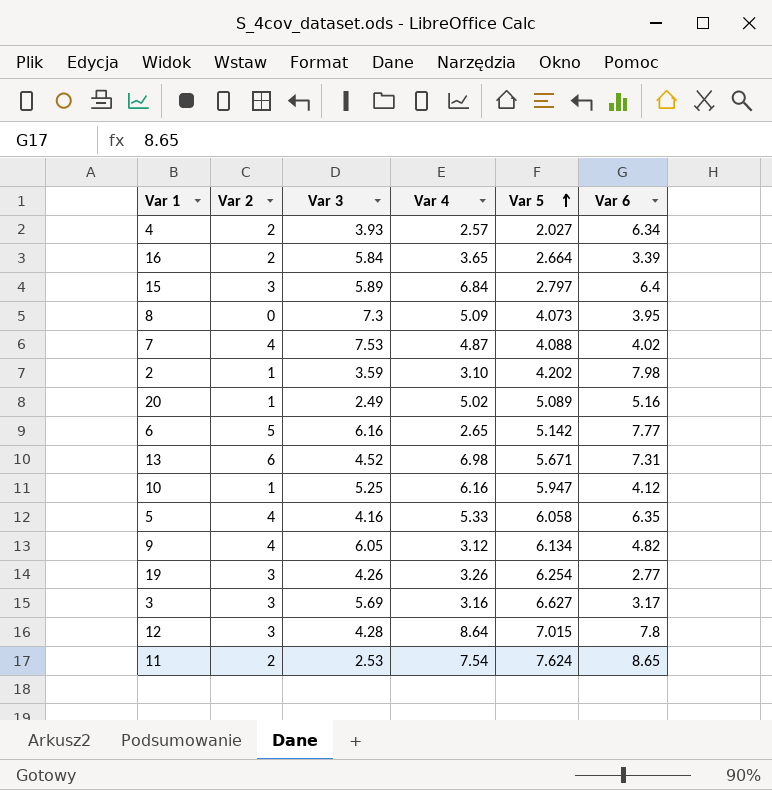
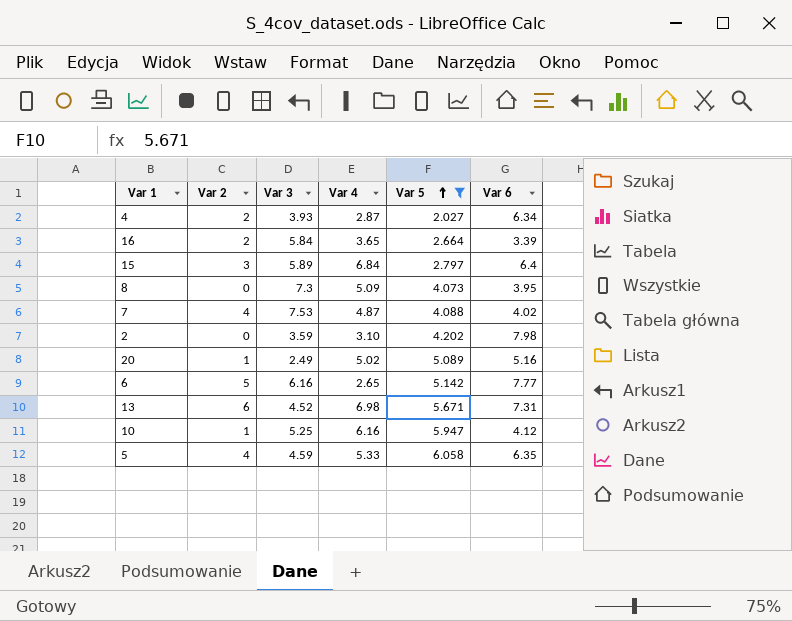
filter: none -> Var 5 <= 6.058
4 | Var 4: 2.57 -> 2.87
2 | Var 2: 1 -> 0
5 | Var 3: 4.16 -> 4.59

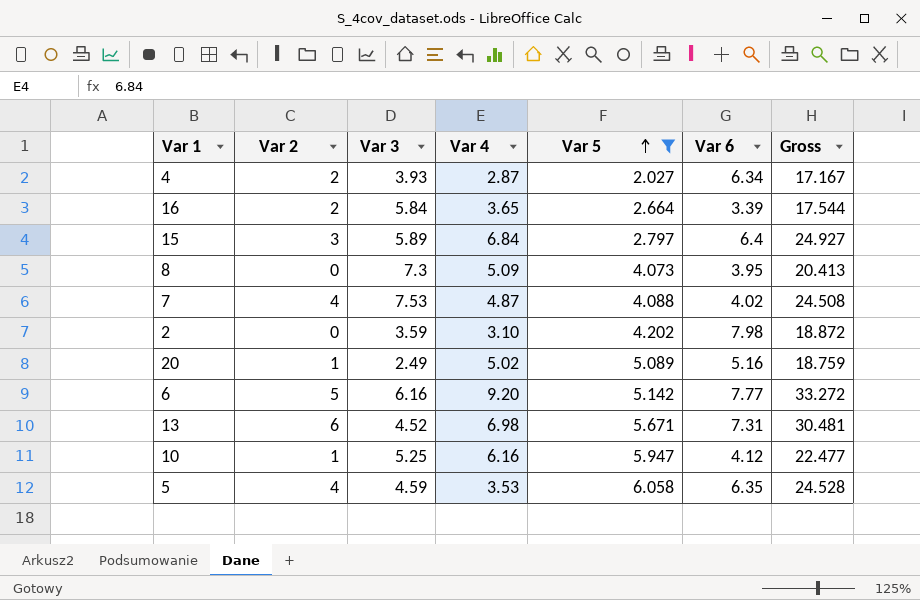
column Gross | formula: none -> [Var 2] + [Var 3] + [Var 4] + [Var 5] + [Var 6]
6 | Var 4: 2.65 -> 9.20
5 | Var 4: 5.33 -> 3.53

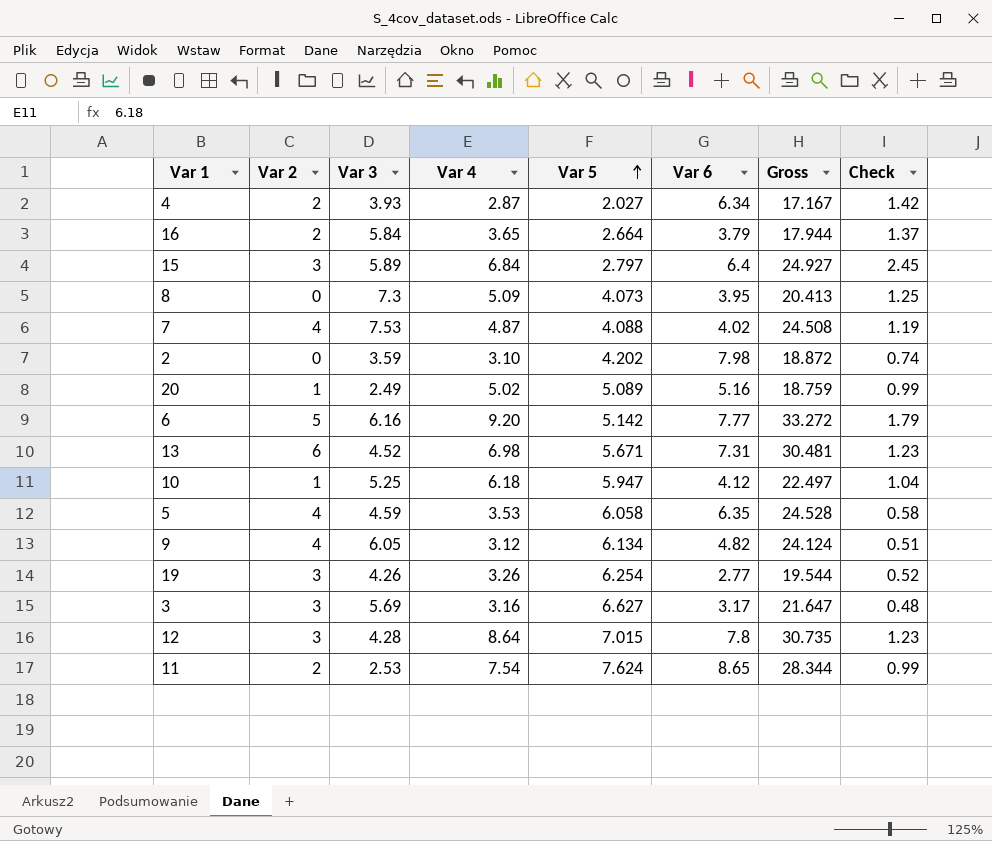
filter: Var 5 <= 6.058 -> none
column Check | formula: none -> [Var 4] / [Var 5]
16 | Var 6: 3.39 -> 3.79
16 | Gross: 17.544 -> 17.944
10 | Var 4: 6.16 -> 6.18
10 | Gross: 22.477 -> 22.497

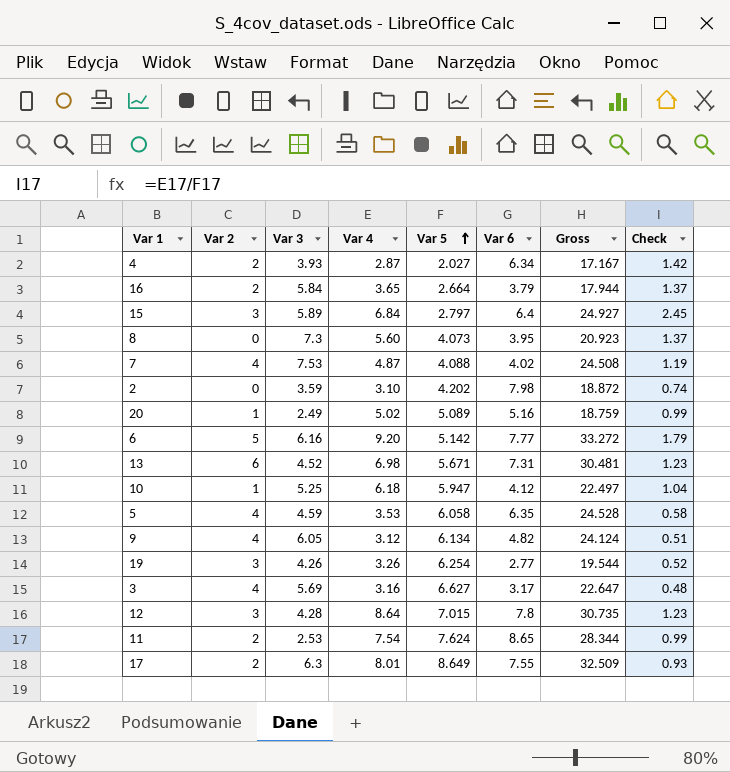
8 | Var 4: 5.09 -> 5.60
8 | Gross: 20.413 -> 20.923
8 | Check: 1.25 -> 1.37
3 | Var 2: 3 -> 4
3 | Gross: 21.647 -> 22.647
row 17: none -> 2 | 6.3 | 8.01 | 8.649 | 7.55 | 32.509 | 0.93

